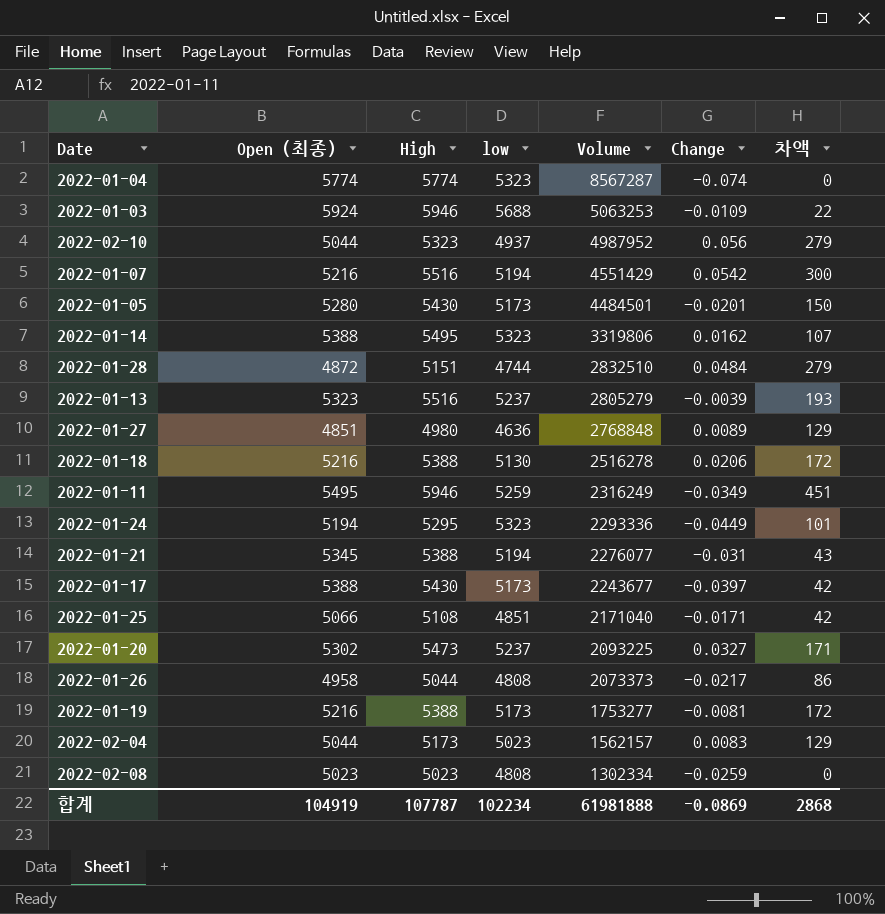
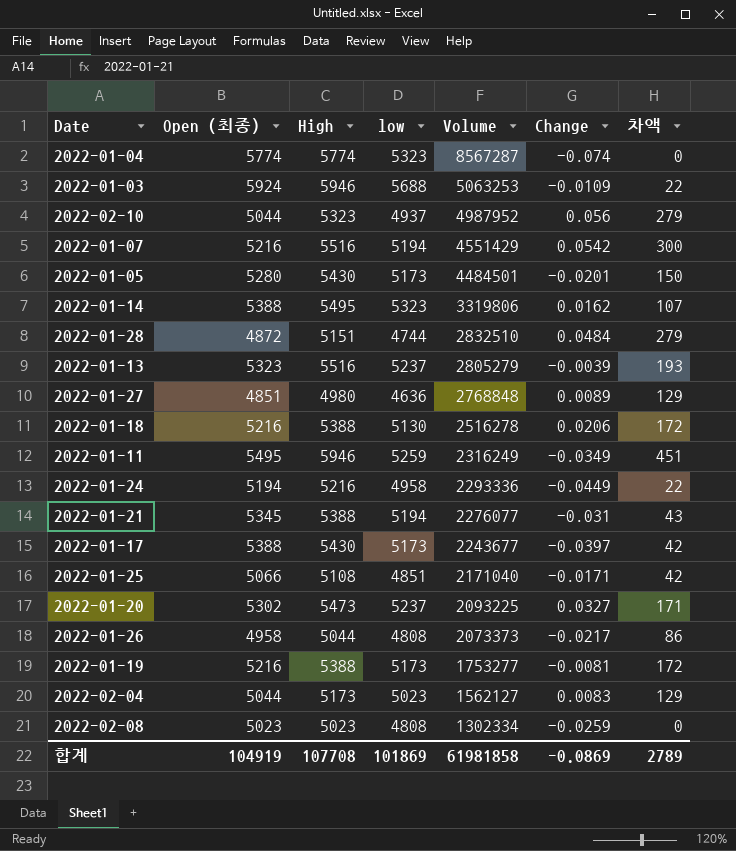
2022-01-24 | High: 5295 -> 5216
2022-01-24 | low: 5323 -> 4958
2022-01-24 | 차액: 101 -> 22
2022-02-04 | Volume: 1562157 -> 1562127
합계 | High: 107787 -> 107708
합계 | low: 102234 -> 101869
합계 | Volume: 61981888 -> 61981858
합계 | 차액: 2868 -> 2789

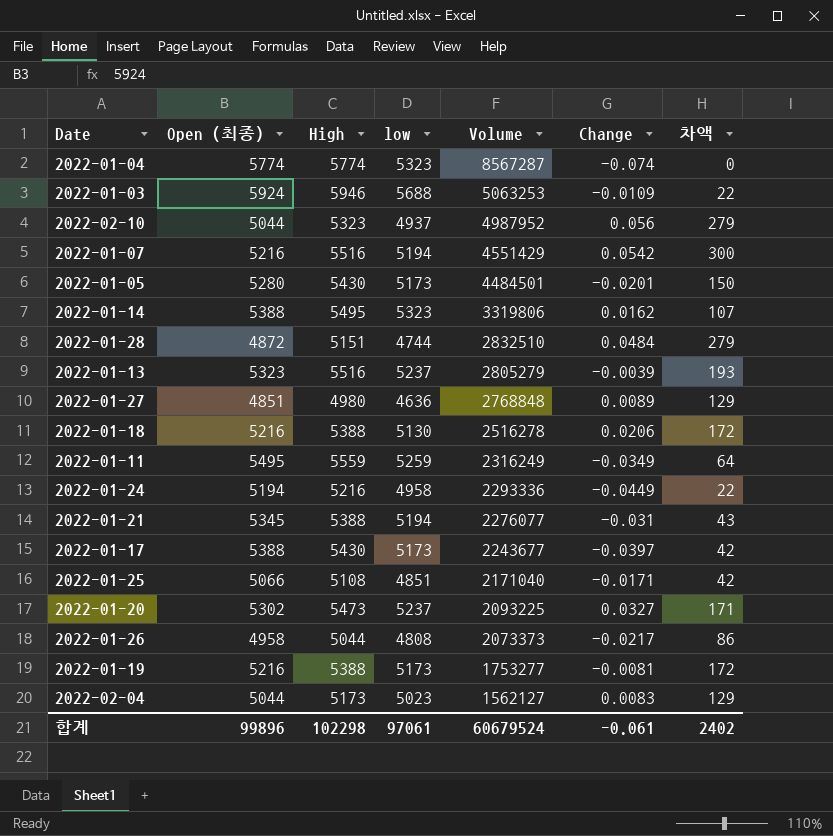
row 2022-02-08: 5023 | 5023 | 4808 | 1302334 | -0.0259 | 0 -> none
2022-01-11 | High: 5946 -> 5559
2022-01-11 | 차액: 451 -> 64
합계 | Open (최종): 104919 -> 99896
합계 | High: 107708 -> 102298
합계 | low: 101869 -> 97061
합계 | Volume: 61981858 -> 60679524
합계 | Change: -0.0869 -> -0.061
합계 | 차액: 2789 -> 2402

